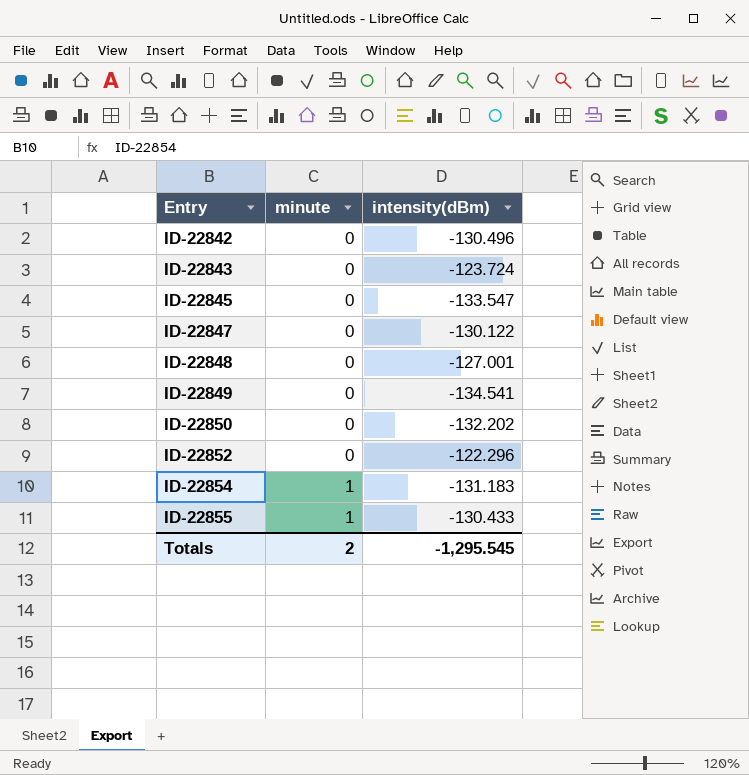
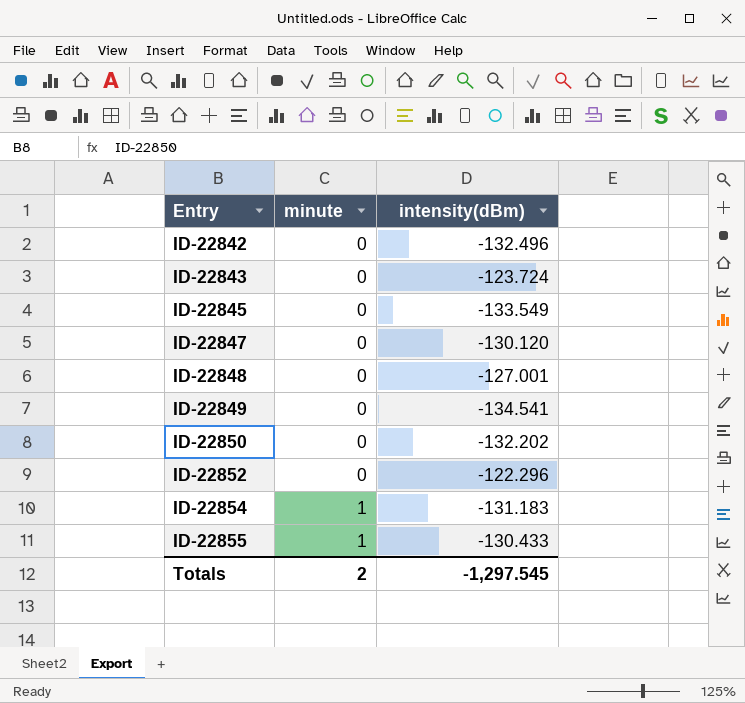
ID-22842 | intensity(dBm): -130.496 -> -132.496
ID-22845 | intensity(dBm): -133.547 -> -133.549
ID-22847 | intensity(dBm): -130.122 -> -130.120
Totals | intensity(dBm): -1,295.545 -> -1,297.545

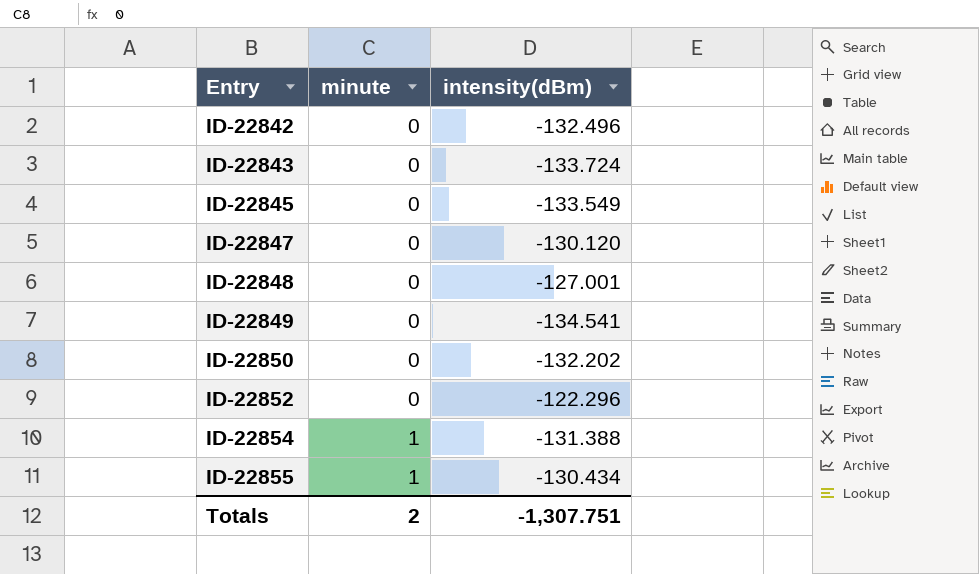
ID-22843 | intensity(dBm): -123.724 -> -133.724
ID-22854 | intensity(dBm): -131.183 -> -131.388
ID-22855 | intensity(dBm): -130.433 -> -130.434
Totals | intensity(dBm): -1,297.545 -> -1,307.751

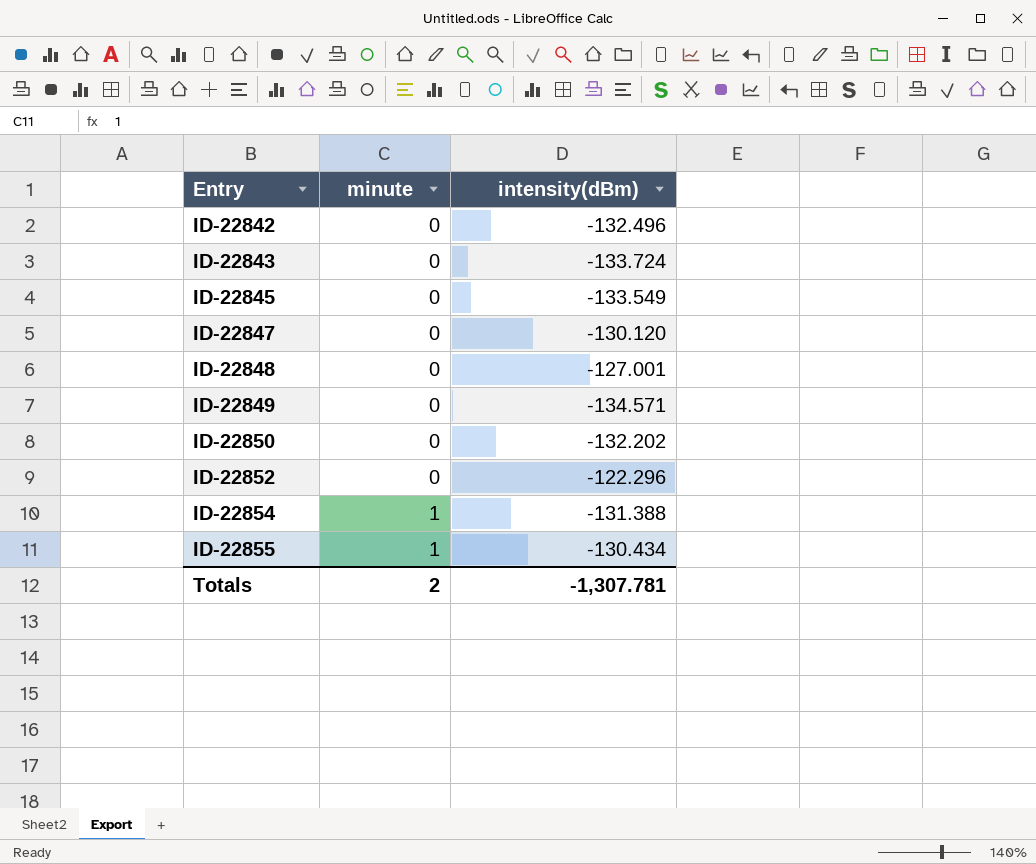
ID-22849 | intensity(dBm): -134.541 -> -134.571
Totals | intensity(dBm): -1,307.751 -> -1,307.781

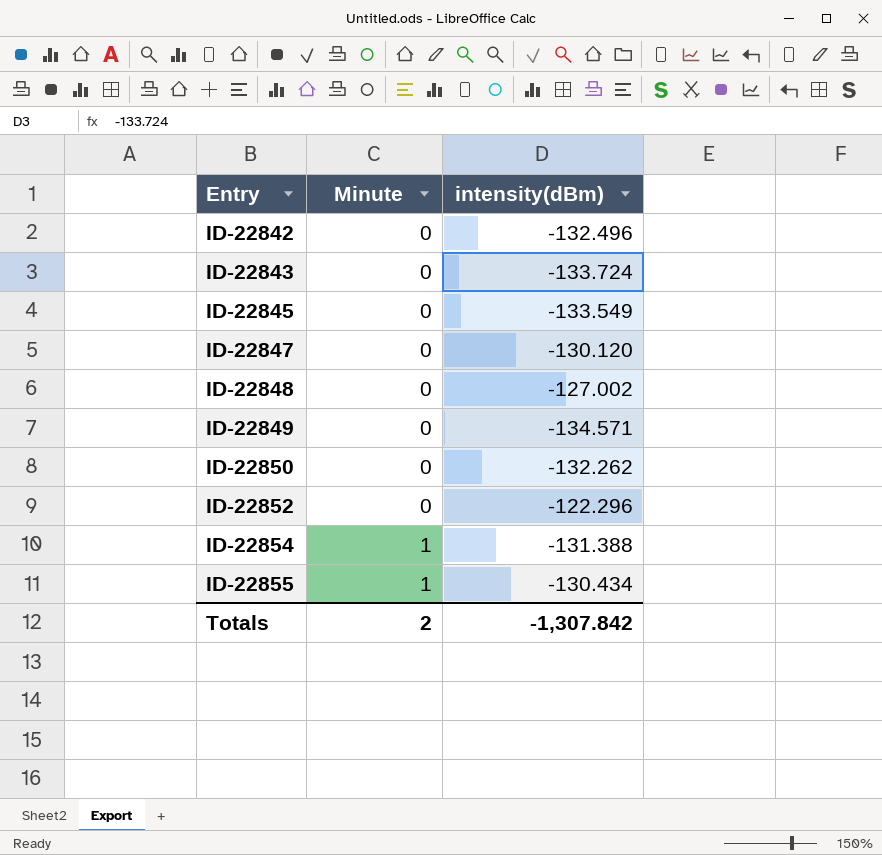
column name: minute -> Minute
ID-22848 | intensity(dBm): -127.001 -> -127.002
ID-22850 | intensity(dBm): -132.202 -> -132.262
Totals | intensity(dBm): -1,307.781 -> -1,307.842

